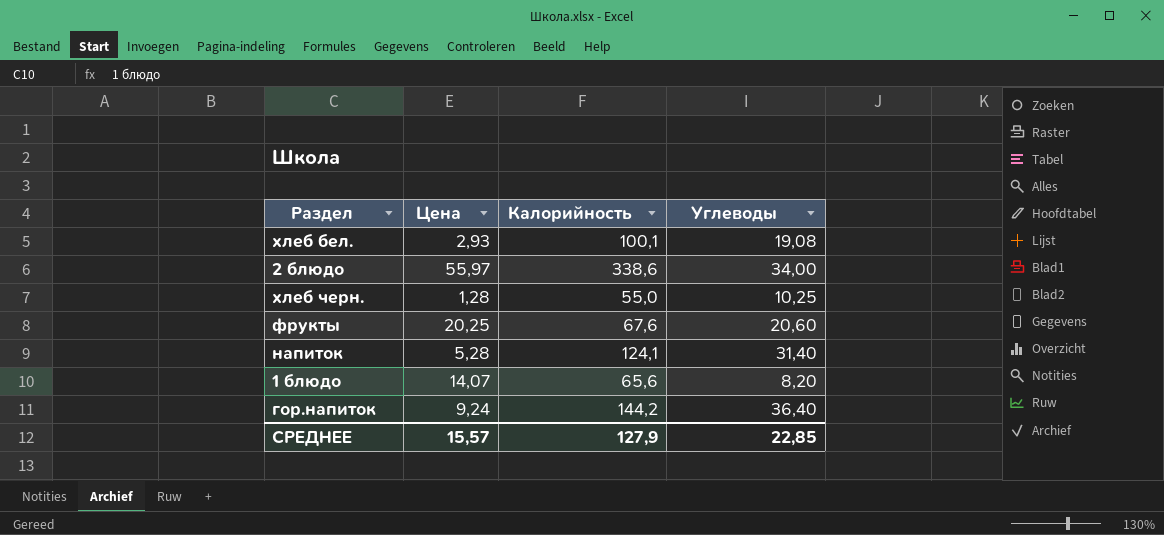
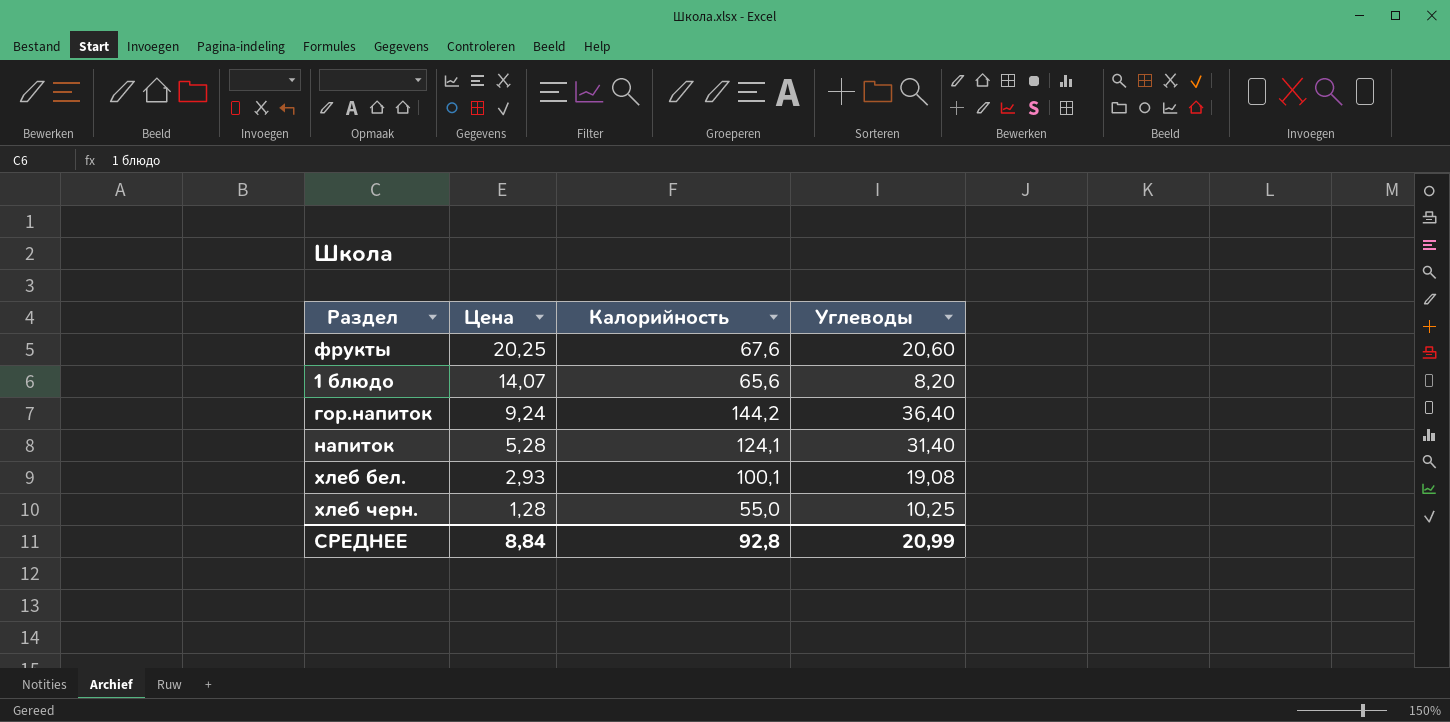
row order: none -> Цена descending
row 2 блюдо: 55,97 | 338,6 | 34,00 -> none
СРЕДНЕЕ | Цена: 15,57 -> 8,84
СРЕДНЕЕ | Калорийность: 127,9 -> 92,8
СРЕДНЕЕ | Углеводы: 22,85 -> 20,99

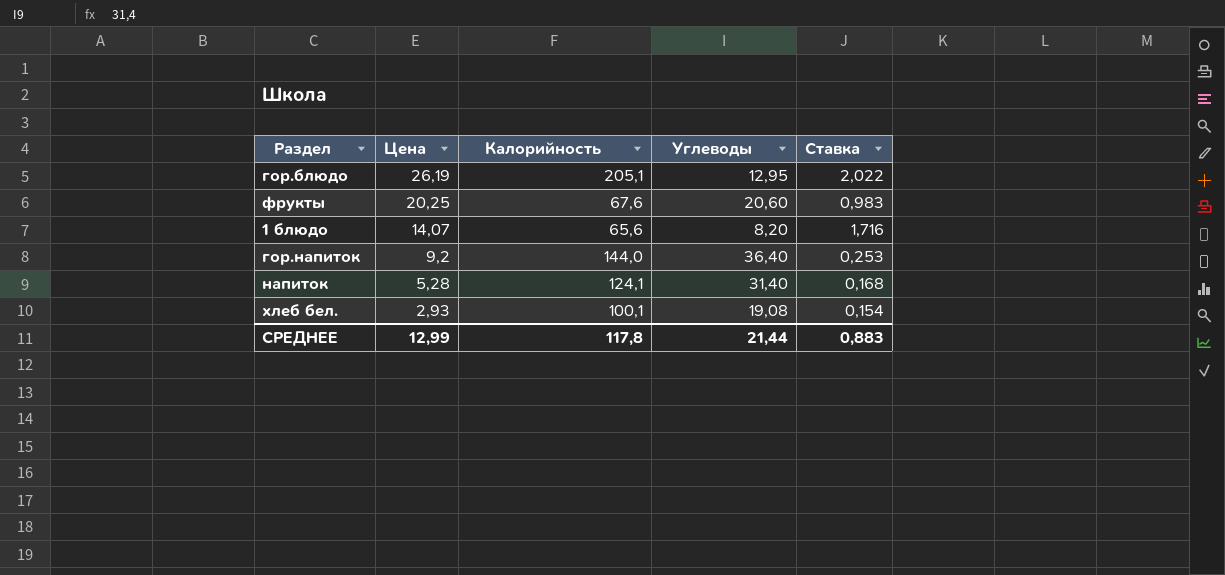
column Ставка | formula: none -> [Цена] / [Углеводы]
row хлеб черн.: 1,28 | 55,0 | 10,25 -> none
row гор.блюдо: none -> 26,19 | 205,1 | 12,95 | 2,022
гор.напиток | Цена: 9,24 -> 9,2
гор.напиток | Калорийность: 144,2 -> 144,0
СРЕДНЕЕ | Цена: 8,84 -> 12,99
СРЕДНЕЕ | Калорийность: 92,8 -> 117,8
СРЕДНЕЕ | Углеводы: 20,99 -> 21,44

